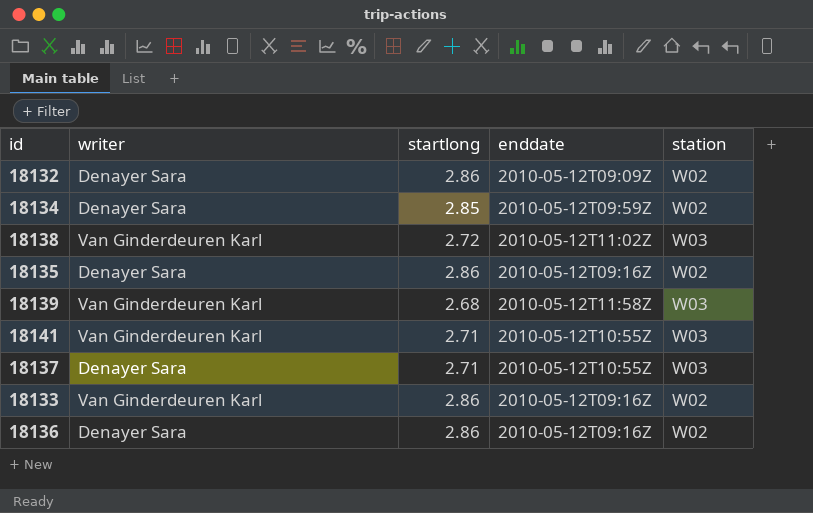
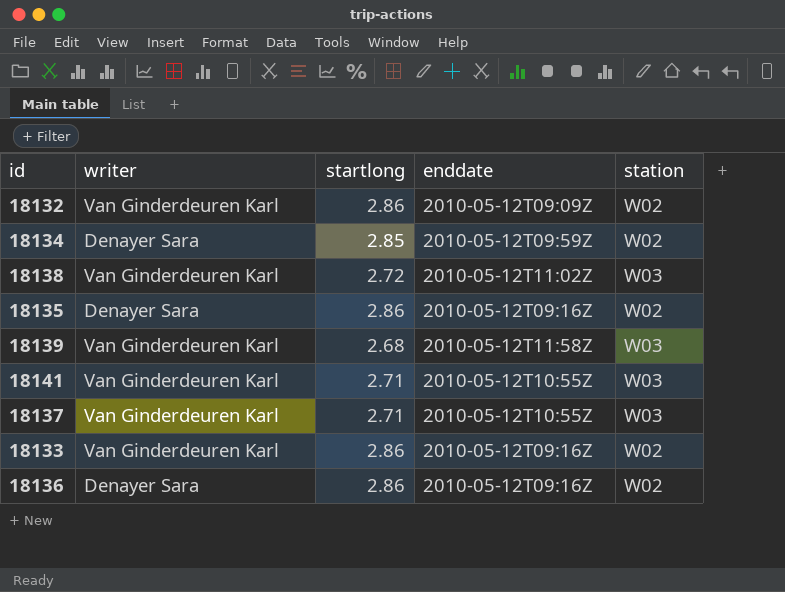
18132 | writer: Denayer Sara -> Van Ginderdeuren Karl
18137 | writer: Denayer Sara -> Van Ginderdeuren Karl

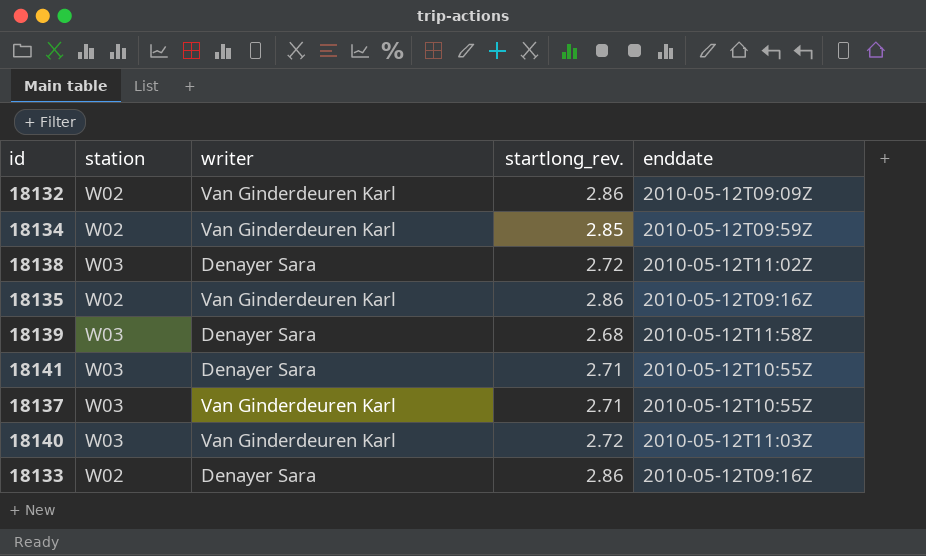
column station | position: 5 -> 2
column name: startlong -> startlong_rev.
row 18136: Denayer Sara | 2.86 | 2010-05-12T09:16Z | W02 -> none
18134 | writer: Denayer Sara -> Van Ginderdeuren Karl
18138 | writer: Van Ginderdeuren Karl -> Denayer Sara
18135 | writer: Denayer Sara -> Van Ginderdeuren Karl
18139 | writer: Van Ginderdeuren Karl -> Denayer Sara
18141 | writer: Van Ginderdeuren Karl -> Denayer Sara
row 18140: none -> W03 | Van Ginderdeuren Karl | 2.72 | 2010-05-12T11:03Z
18133 | writer: Van Ginderdeuren Karl -> Denayer Sara

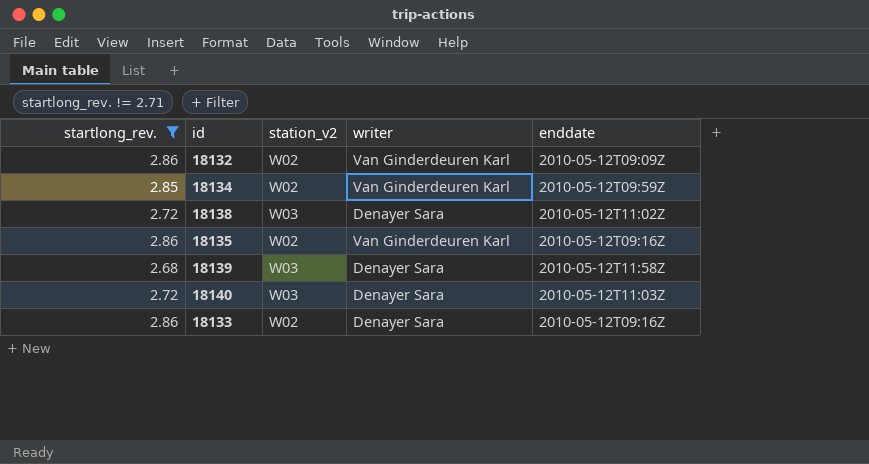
filter: none -> startlong_rev. != 2.71
column startlong_rev. | position: 4 -> 1
column name: station -> station_v2
18140 | writer: Van Ginderdeuren Karl -> Denayer Sara

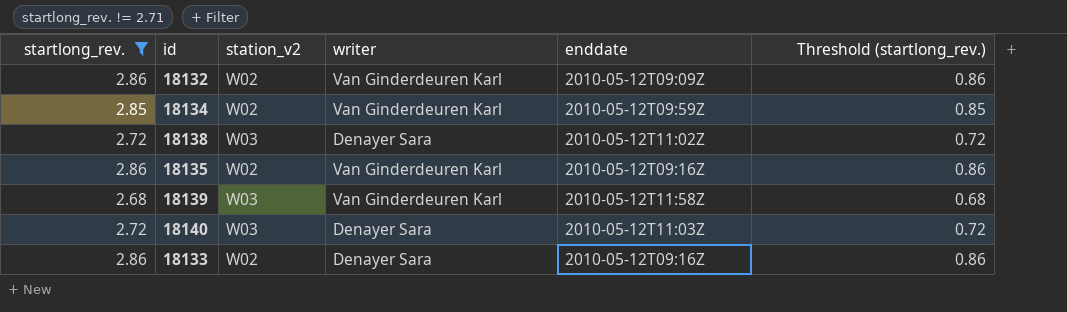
column Threshold (startlong_rev.) | formula: none -> [startlong_rev.] - 2
18139 | writer: Denayer Sara -> Van Ginderdeuren Karl

